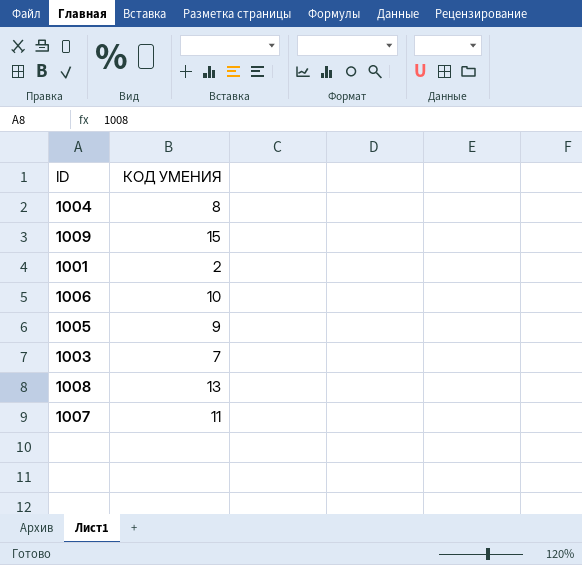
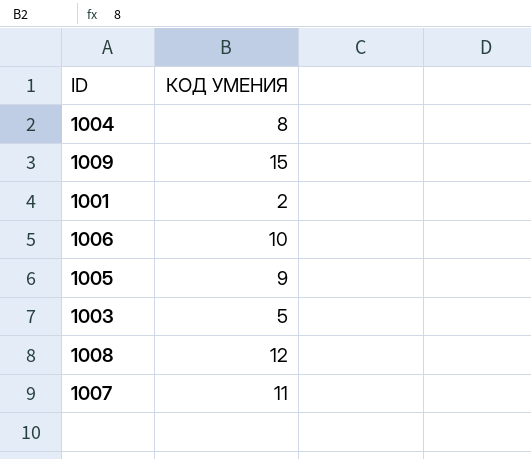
1003 | КОД УМЕНИЯ: 7 -> 5
1008 | КОД УМЕНИЯ: 13 -> 12

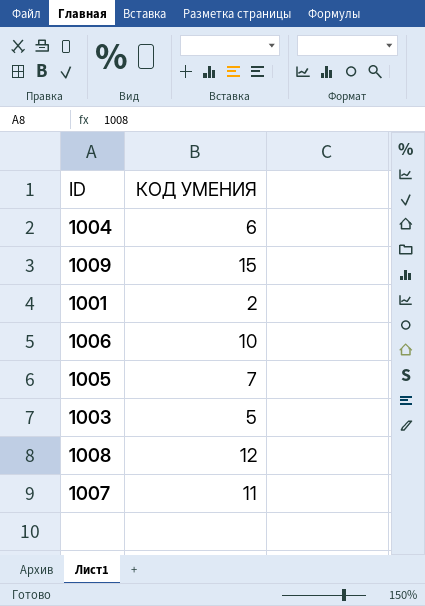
1004 | КОД УМЕНИЯ: 8 -> 6
1005 | КОД УМЕНИЯ: 9 -> 7

